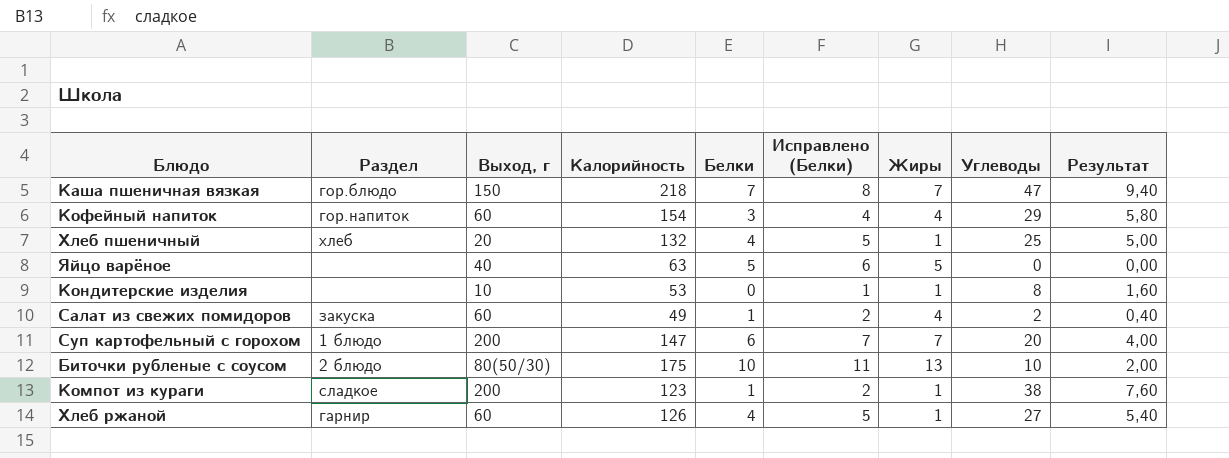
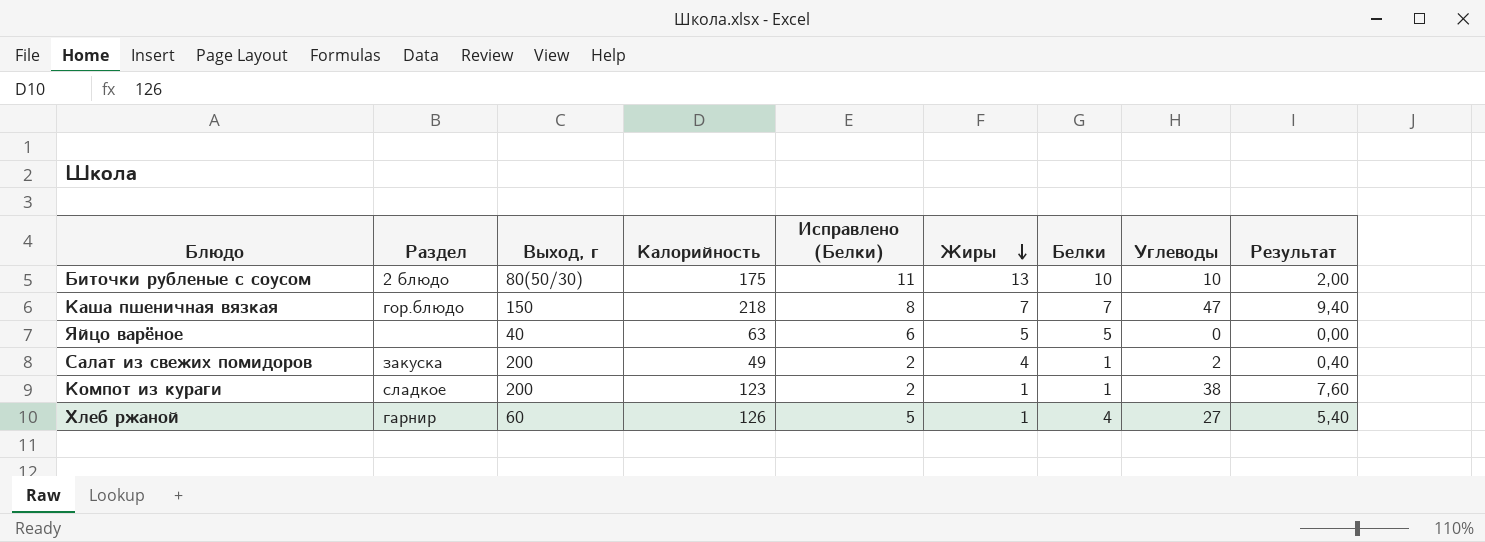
row order: none -> Жиры descending
column Белки | position: 5 -> 7
row Кофейный напиток: гор.напиток | 60 | 154 | 3 | 4 | 4 | 29 | 5,80 -> none
row Хлеб пшеничный: хлеб | 20 | 132 | 4 | 5 | 1 | 25 | 5,00 -> none
row Кондитерские изделия: none | 10 | 53 | 0 | 1 | 1 | 8 | 1,60 -> none
row Суп картофельный с горохом: 1 блюдо | 200 | 147 | 6 | 7 | 7 | 20 | 4,00 -> none
Салат из свежих помидоров | Выход, г: 60 -> 200

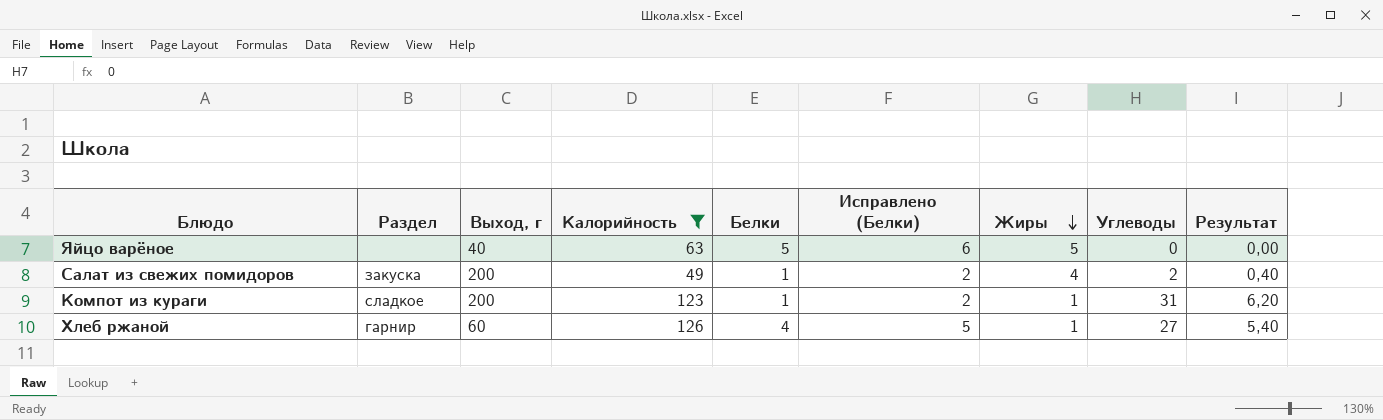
filter: none -> Калорийность <= 126
column Белки | position: 7 -> 5
Компот из кураги | Углеводы: 38 -> 31
Компот из кураги | Результат: 7,60 -> 6,20

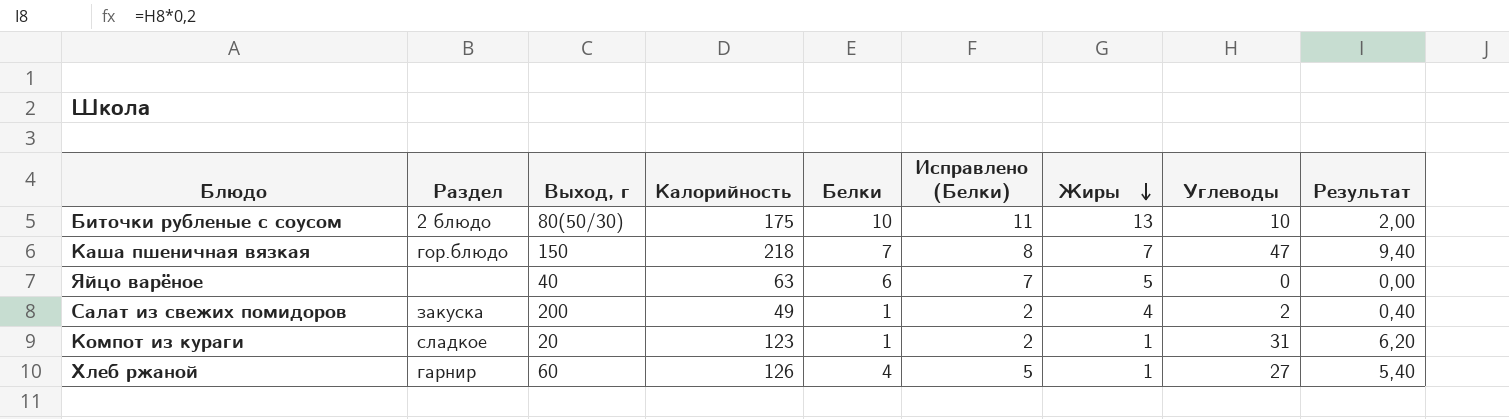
filter: Калорийность <= 126 -> none
Яйцо варёное | Белки: 5 -> 6
Яйцо варёное | Исправлено (Белки): 6 -> 7
Компот из кураги | Выход, г: 200 -> 20

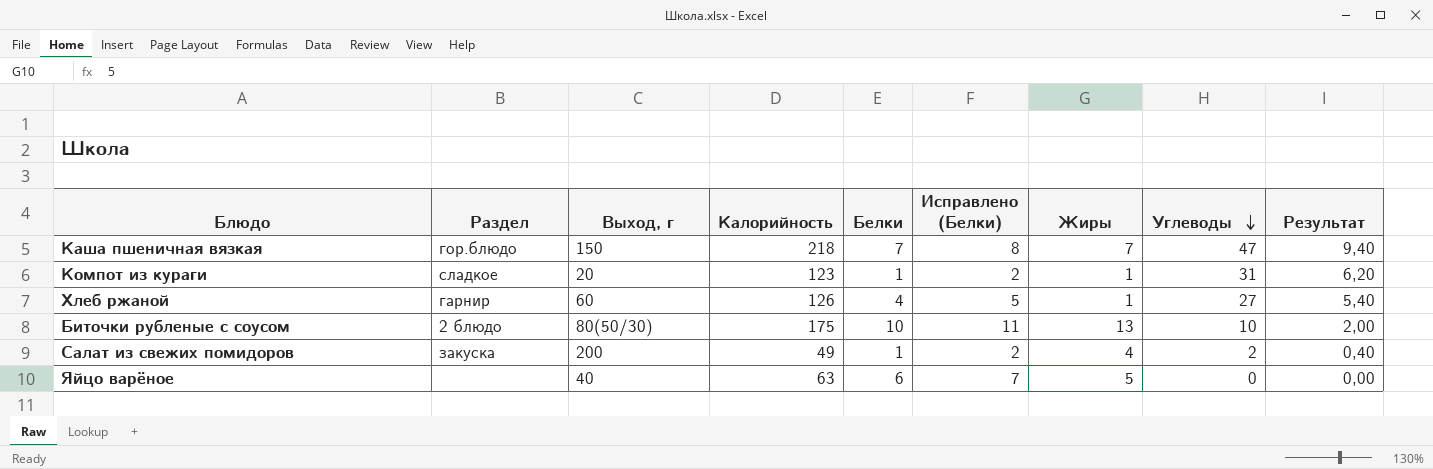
row order: Жиры descending -> Углеводы descending

